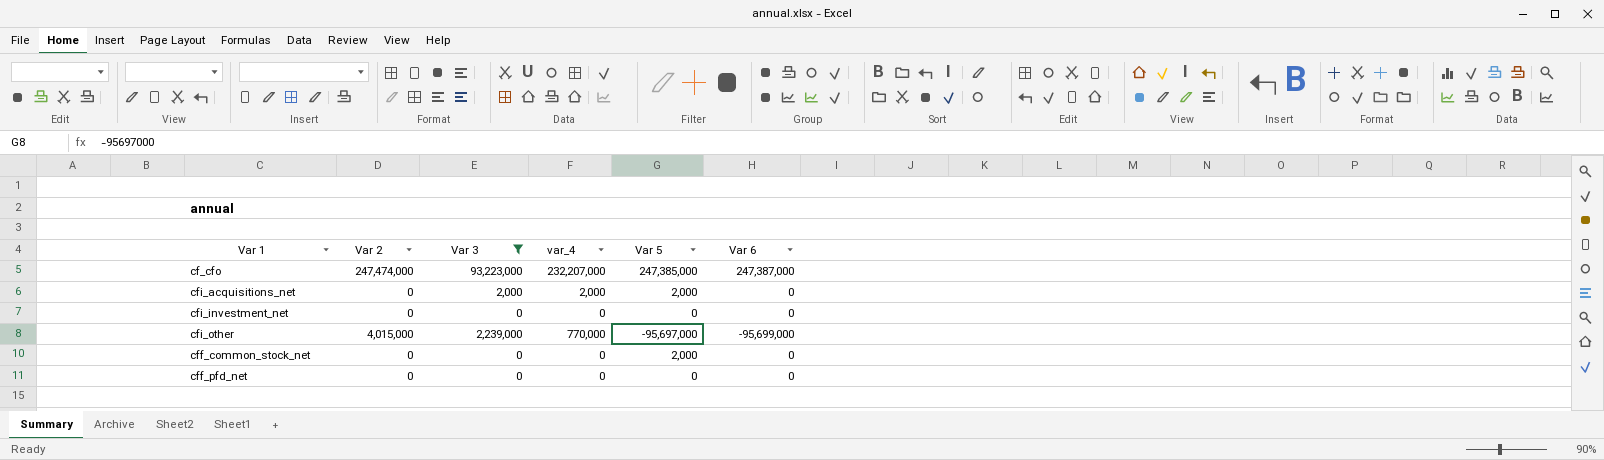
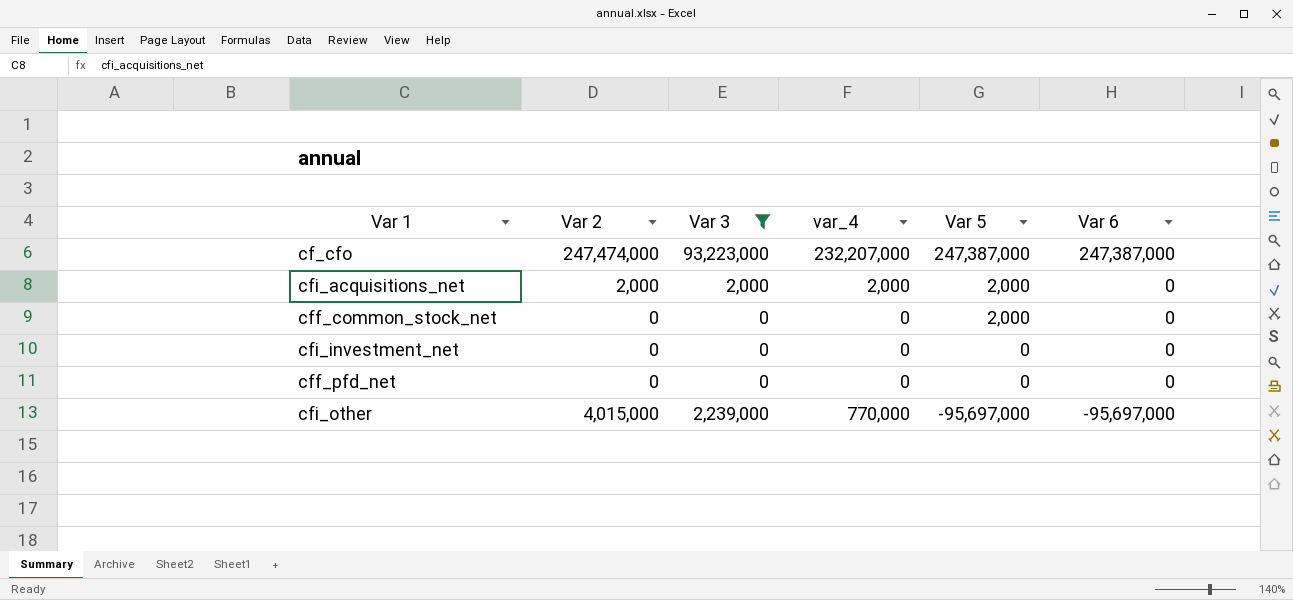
row order: none -> Var 5 descending
cf_cfo | Var 5: 247,385,000 -> 247,387,000
cfi_acquisitions_net | Var 2: 0 -> 2,000
cfi_other | Var 6: -95,699,000 -> -95,697,000

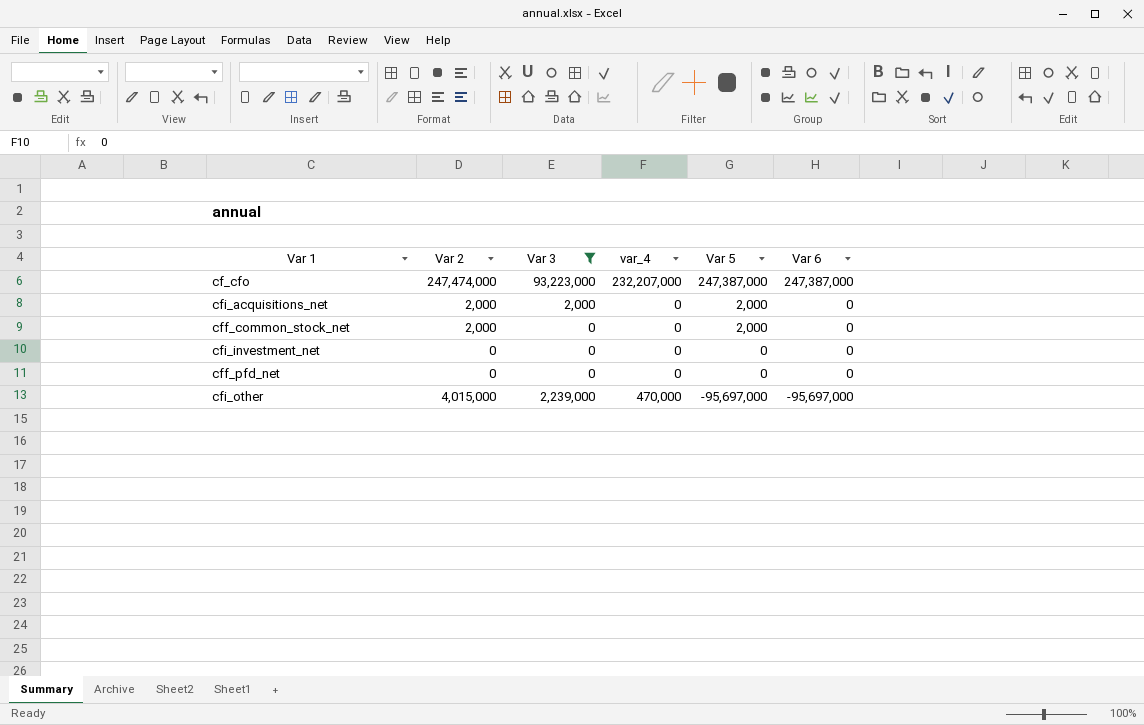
cfi_acquisitions_net | var_4: 2,000 -> 0
cff_common_stock_net | Var 2: 0 -> 2,000
cfi_other | var_4: 770,000 -> 470,000

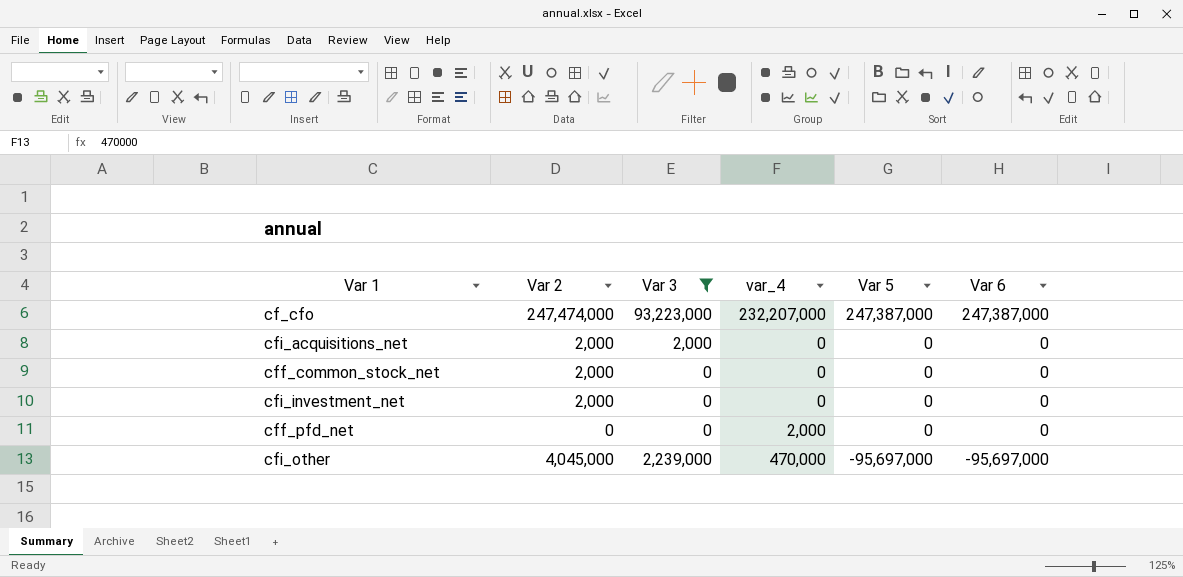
cfi_acquisitions_net | Var 5: 2,000 -> 0
cff_common_stock_net | Var 5: 2,000 -> 0
cfi_investment_net | Var 2: 0 -> 2,000
cff_pfd_net | var_4: 0 -> 2,000
cfi_other | Var 2: 4,015,000 -> 4,045,000

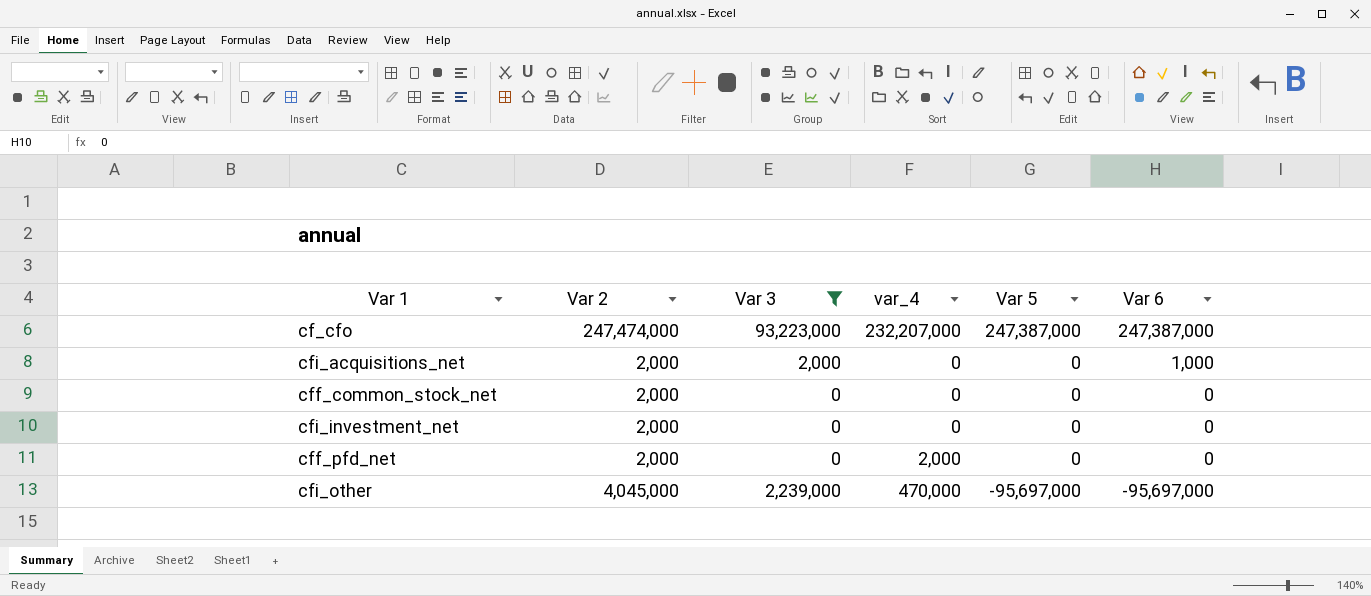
cfi_acquisitions_net | Var 6: 0 -> 1,000
cff_pfd_net | Var 2: 0 -> 2,000

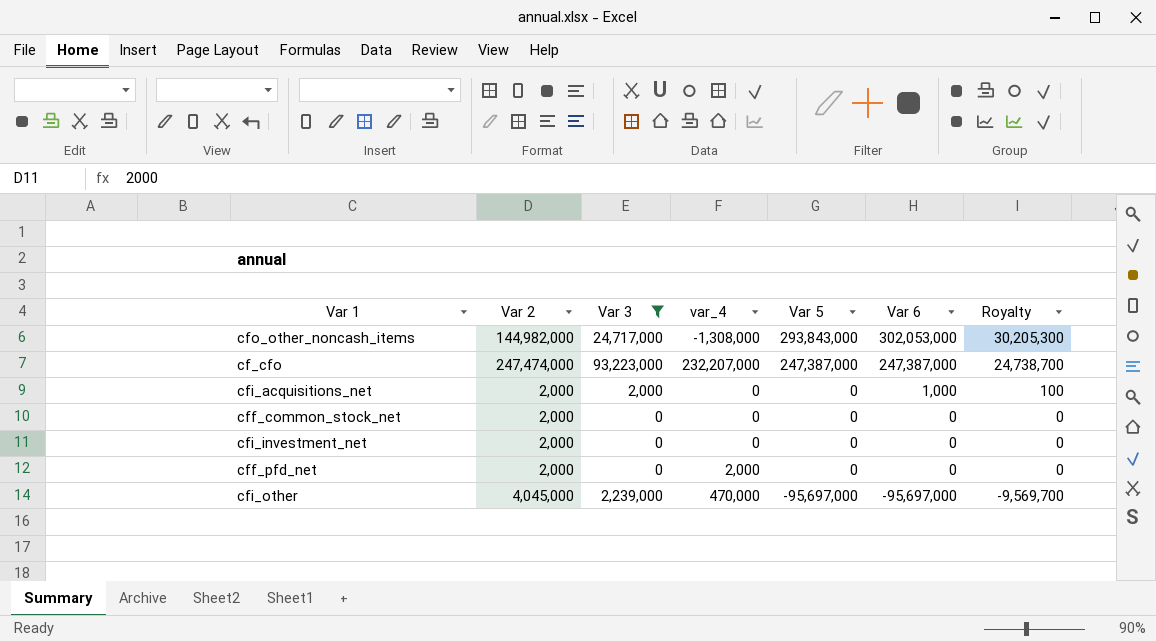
column Royalty | formula: none -> [Var 6] * 0.1
row cfo_other_noncash_items: none -> 144,982,000 | 24,717,000 | -1,308,000 | 293,843,000 | 302,053,000 | 30,205,300

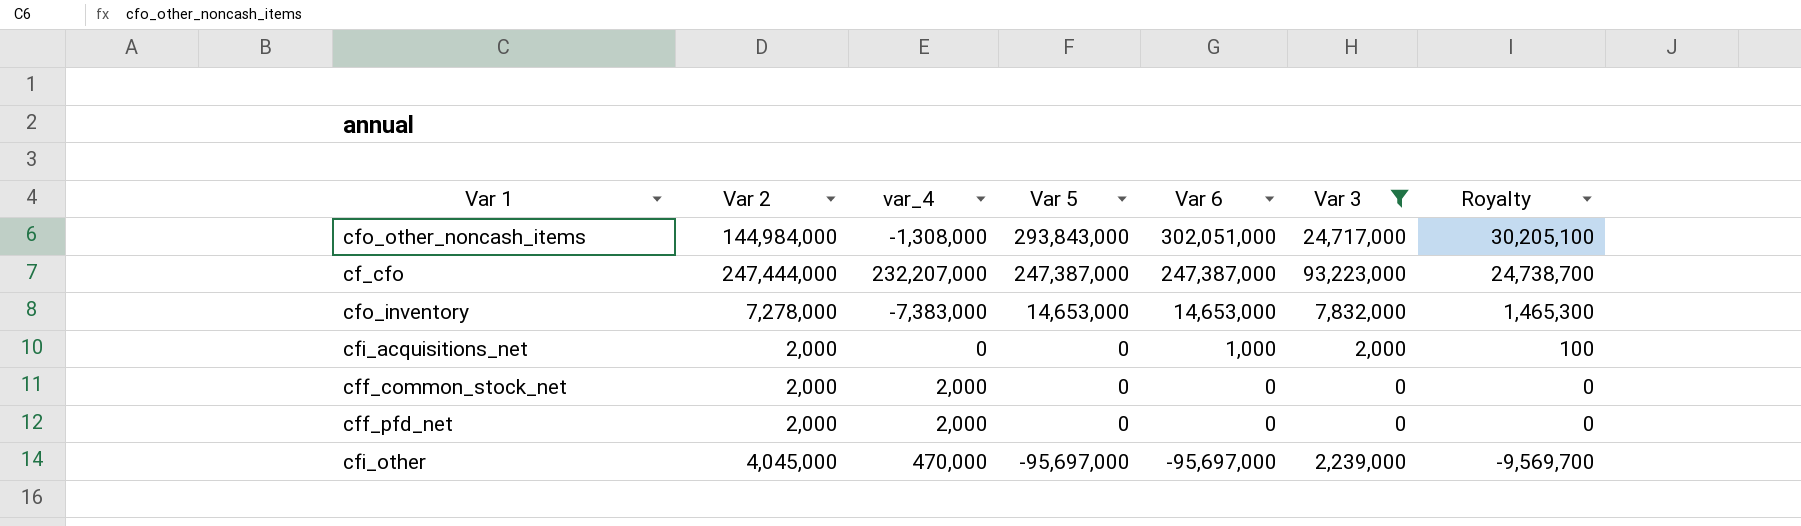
column Var 3 | position: 3 -> 6
row cfi_investment_net: 2,000 | 0 | 0 | 0 | 0 | 0 -> none
cfo_other_noncash_items | Var 2: 144,982,000 -> 144,984,000
cfo_other_noncash_items | Var 6: 302,053,000 -> 302,051,000
cfo_other_noncash_items | Royalty: 30,205,300 -> 30,205,100
cf_cfo | Var 2: 247,474,000 -> 247,444,000
row cfo_inventory: none -> 7,278,000 | -7,383,000 | 14,653,000 | 14,653,000 | 7,832,000 | 1,465,300
cff_common_stock_net | var_4: 0 -> 2,000

